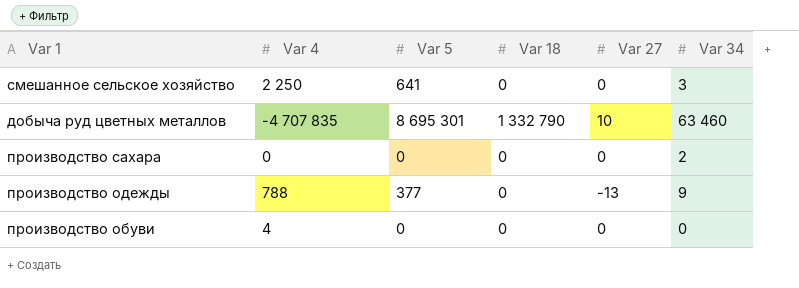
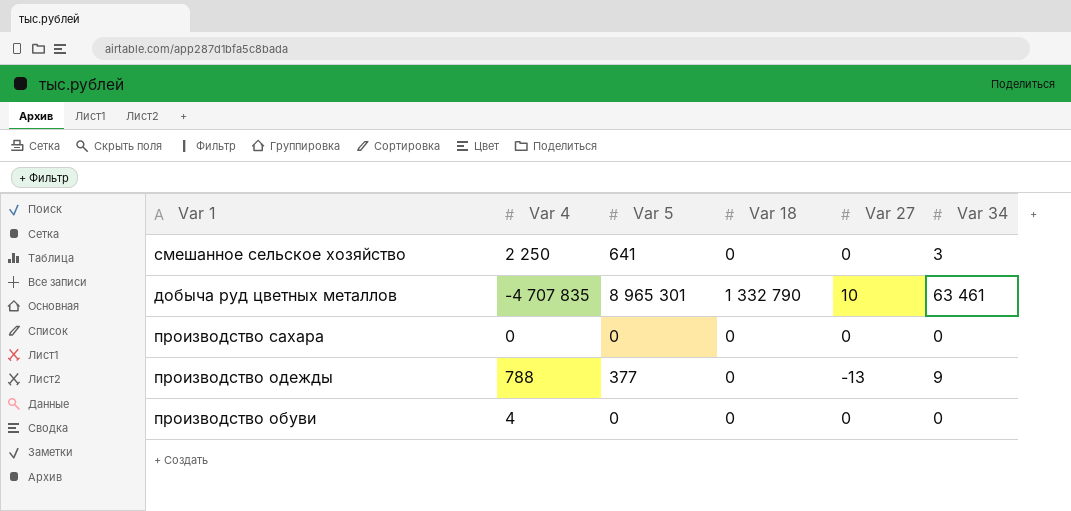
добыча руд цветных металлов | Var 5: 8 695 301 -> 8 965 301
добыча руд цветных металлов | Var 34: 63 460 -> 63 461
производство сахара | Var 34: 2 -> 0

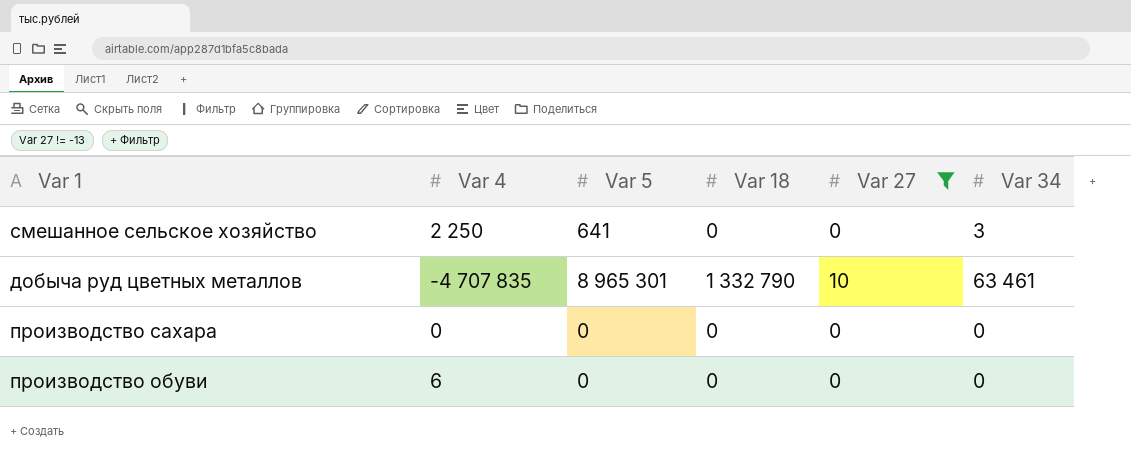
filter: none -> Var 27 != -13
производство обуви | Var 4: 4 -> 6

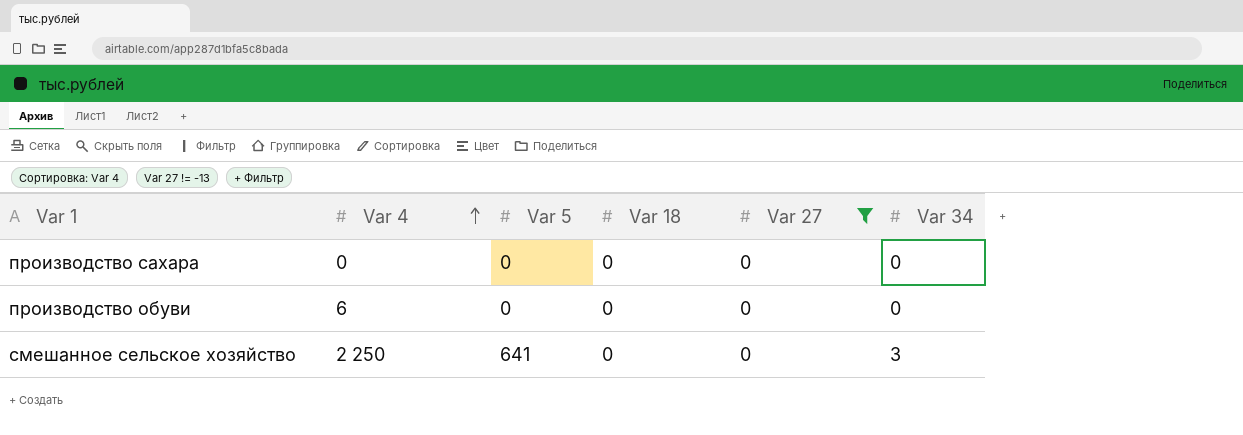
row order: none -> Var 4 ascending
row добыча руд цветных металлов: -4 707 835 | 8 965 301 | 1 332 790 | 10 | 63 461 -> none

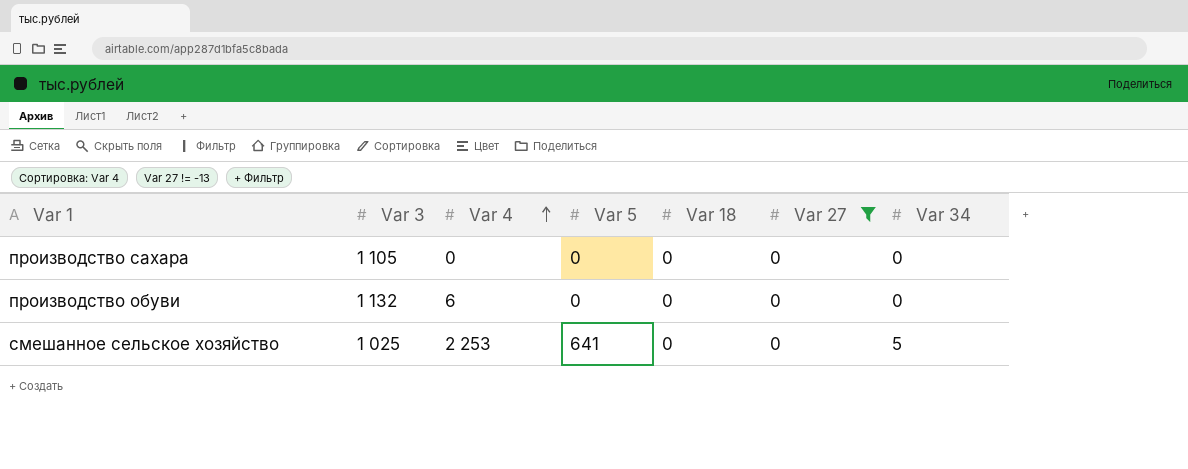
column Var 3 | position: none -> 2
смешанное сельское хозяйство | Var 4: 2 250 -> 2 253
смешанное сельское хозяйство | Var 34: 3 -> 5

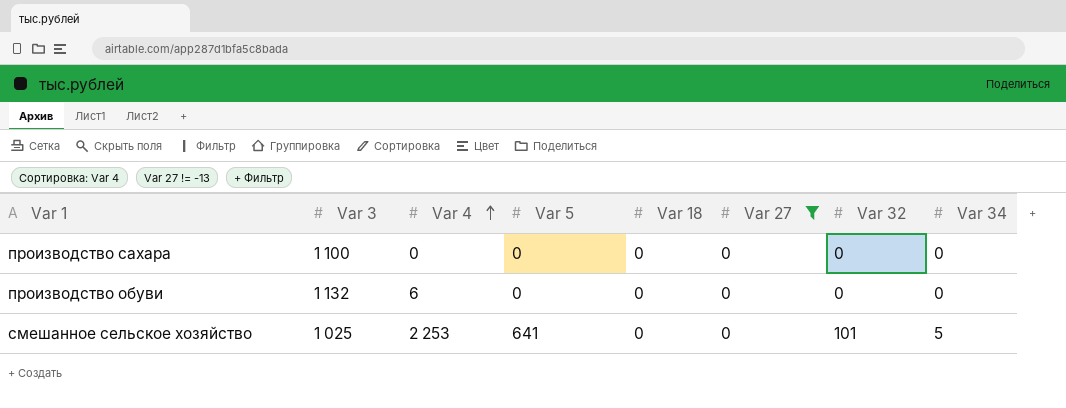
column Var 32 | position: none -> 7
производство сахара | Var 3: 1 105 -> 1 100

